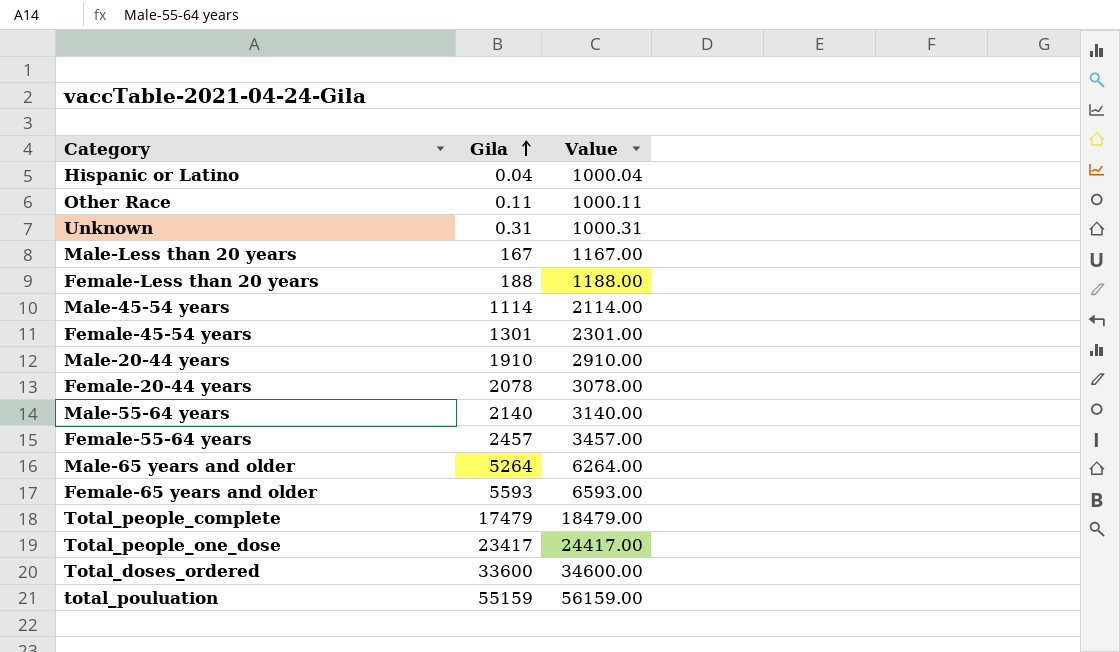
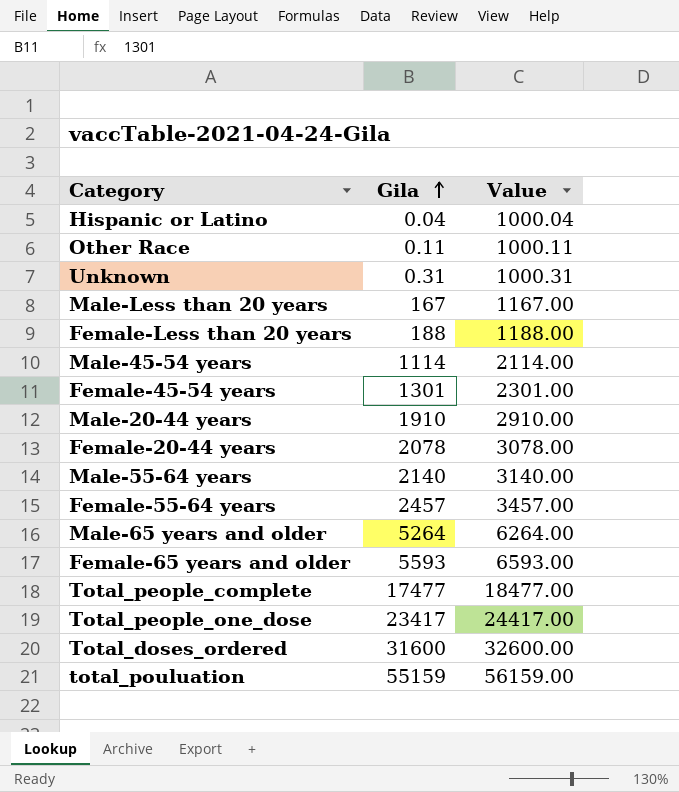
Total_people_complete | Gila: 17479 -> 17477
Total_people_complete | Value: 18479.00 -> 18477.00
Total_doses_ordered | Gila: 33600 -> 31600
Total_doses_ordered | Value: 34600.00 -> 32600.00

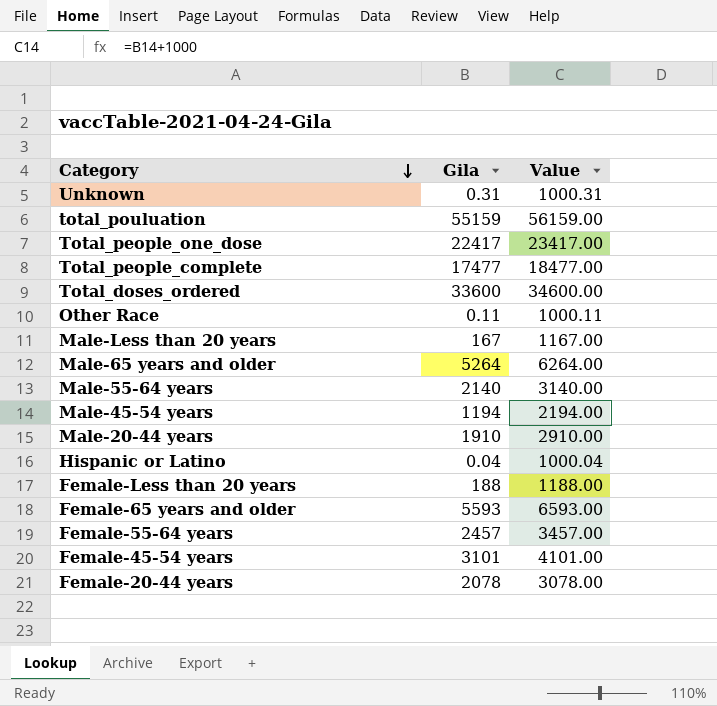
row order: Gila ascending -> Category descending
Total_people_one_dose | Gila: 23417 -> 22417
Total_people_one_dose | Value: 24417.00 -> 23417.00
Total_doses_ordered | Gila: 31600 -> 33600
Total_doses_ordered | Value: 32600.00 -> 34600.00
Male-45-54 years | Gila: 1114 -> 1194
Male-45-54 years | Value: 2114.00 -> 2194.00
Female-45-54 years | Gila: 1301 -> 3101
Female-45-54 years | Value: 2301.00 -> 4101.00

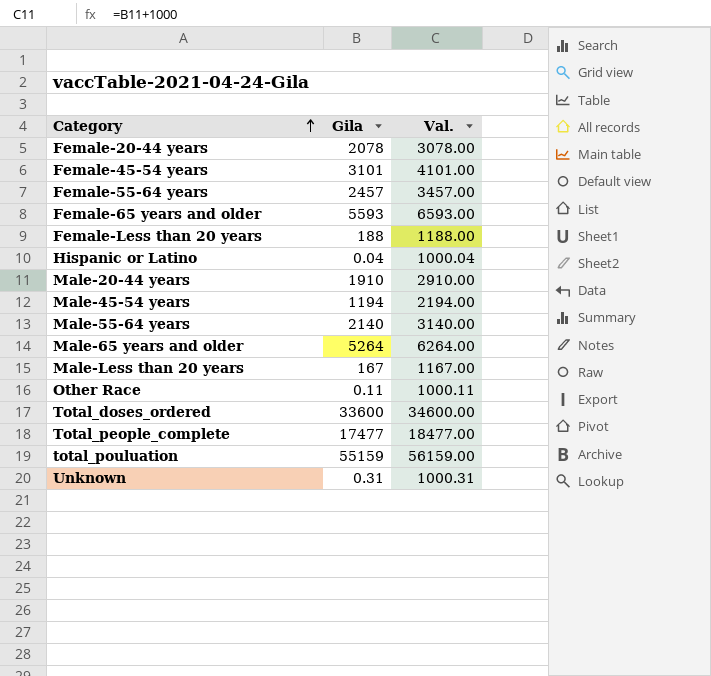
row order: Category descending -> Category ascending
column name: Value -> Val.
row Total_people_one_dose: 22417 | 23417.00 -> none

